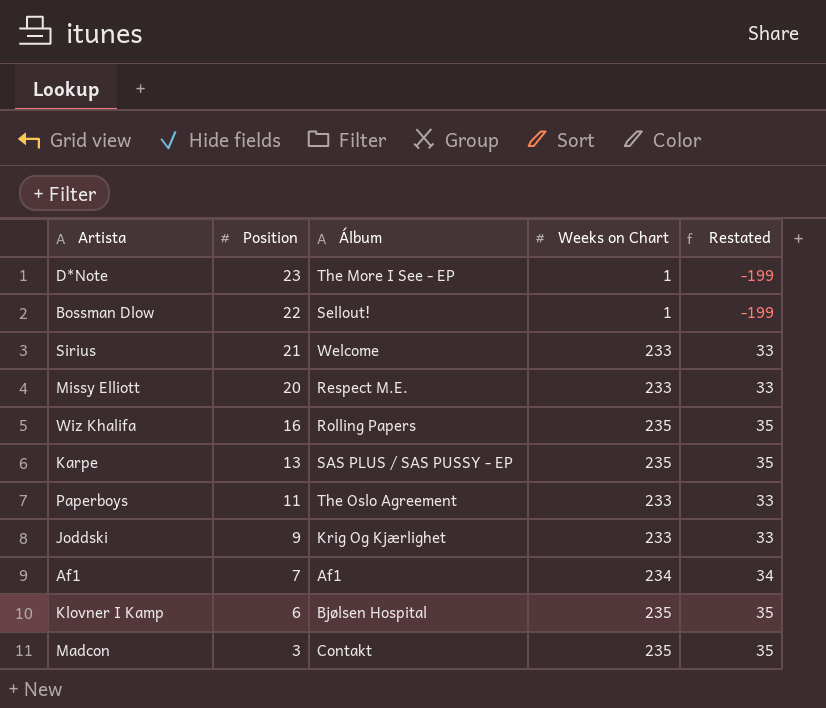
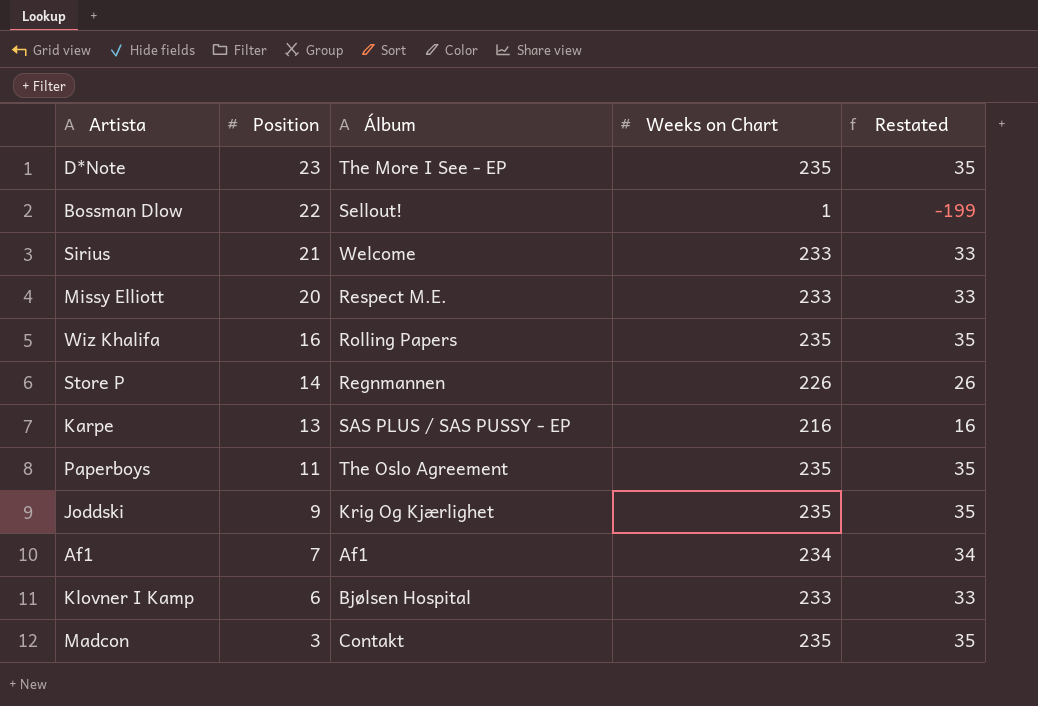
D*Note | Weeks on Chart: 1 -> 235
D*Note | Restated: -199 -> 35
row Store P: none -> 14 | Regnmannen | 226 | 26
Karpe | Weeks on Chart: 235 -> 216
Karpe | Restated: 35 -> 16
Paperboys | Weeks on Chart: 233 -> 235
Paperboys | Restated: 33 -> 35
Joddski | Weeks on Chart: 233 -> 235
Joddski | Restated: 33 -> 35
Klovner I Kamp | Weeks on Chart: 235 -> 233
Klovner I Kamp | Restated: 35 -> 33

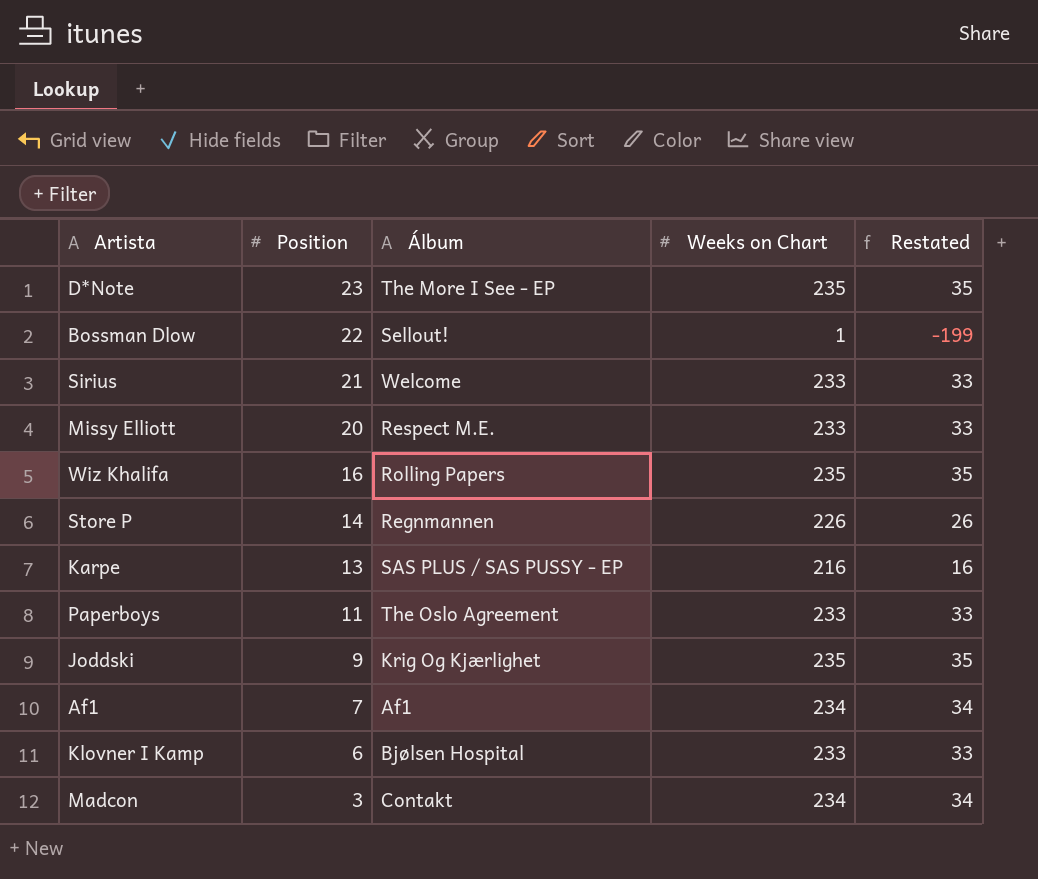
Paperboys | Weeks on Chart: 235 -> 233
Paperboys | Restated: 35 -> 33
Madcon | Weeks on Chart: 235 -> 234
Madcon | Restated: 35 -> 34

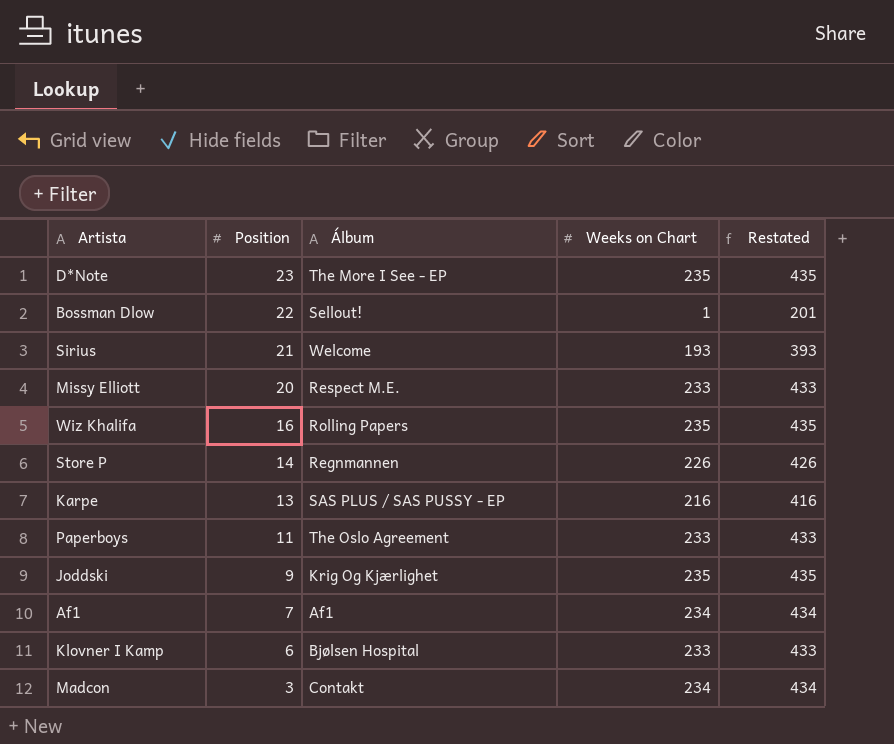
column Restated | formula: [Weeks on Chart] - 200 -> [Weeks on Chart] + 200
Sirius | Weeks on Chart: 233 -> 193

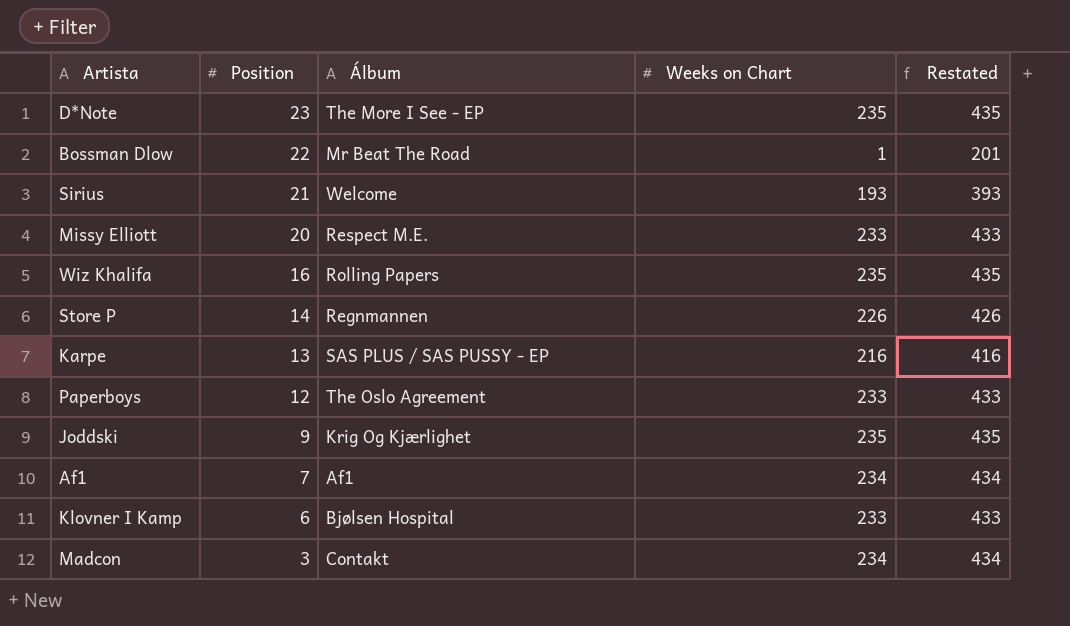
Bossman Dlow | Álbum: Sellout! -> Mr Beat The Road
Paperboys | Position: 11 -> 12

